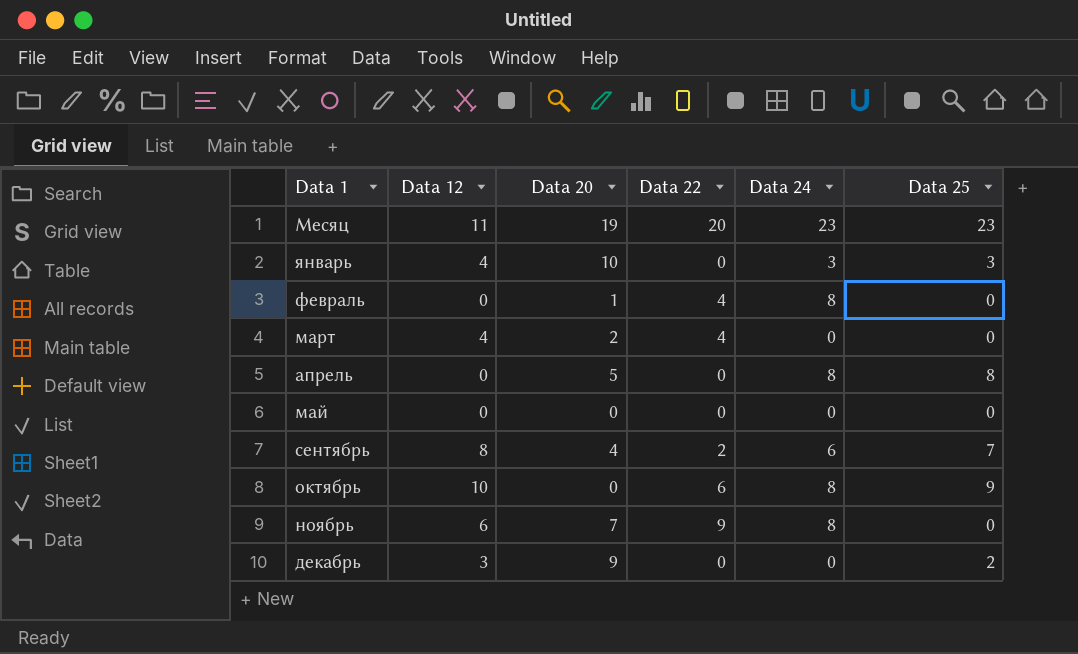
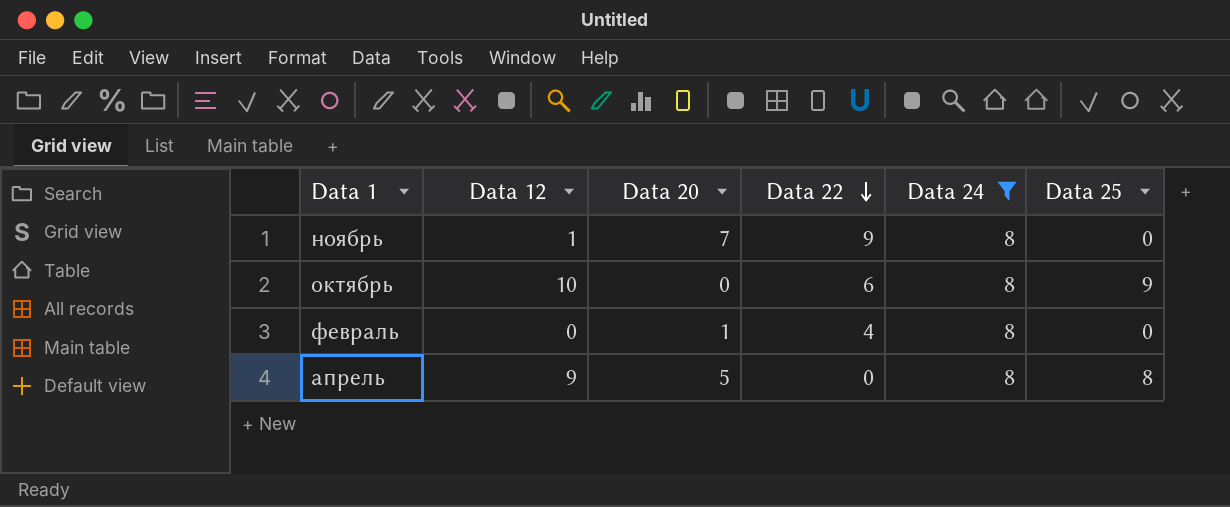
filter: none -> Data 24 = 8
row order: none -> Data 22 descending
ноябрь | Data 12: 6 -> 1
апрель | Data 12: 0 -> 9

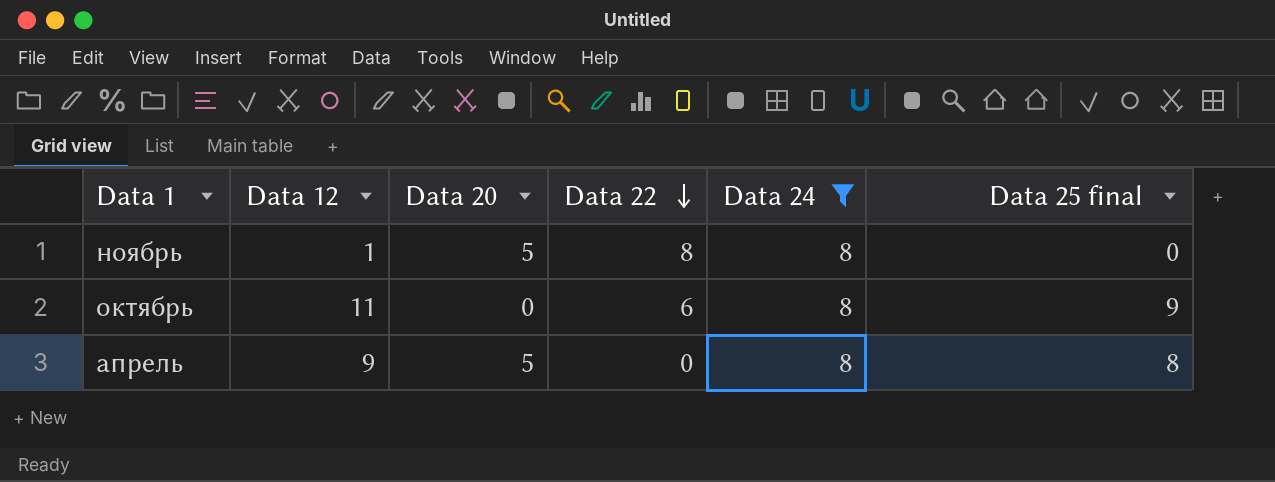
column name: Data 25 -> Data 25 final
row февраль: 0 | 1 | 4 | 8 | 0 -> none
ноябрь | Data 20: 7 -> 5
ноябрь | Data 22: 9 -> 8
октябрь | Data 12: 10 -> 11

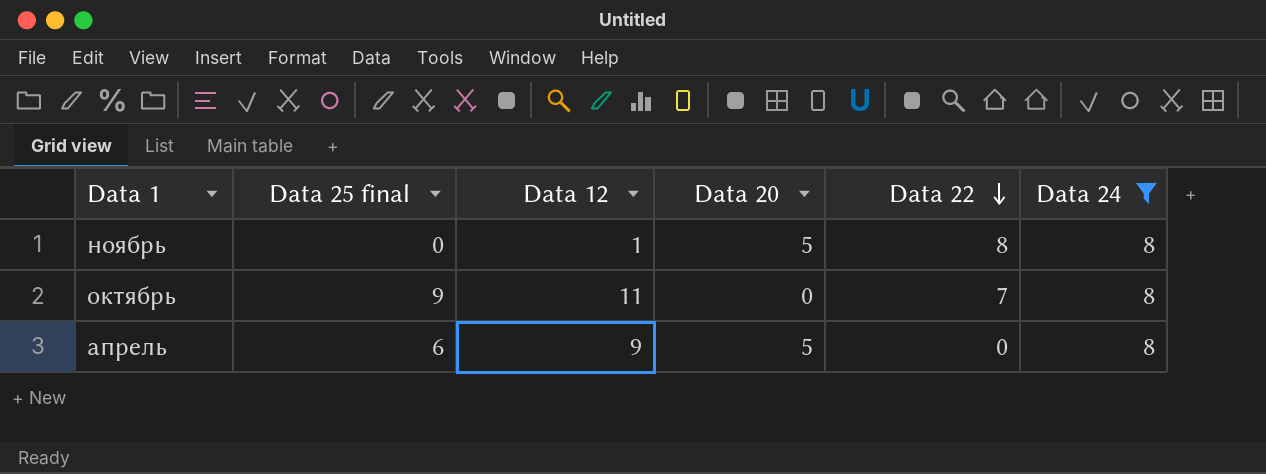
column Data 25 final | position: 6 -> 2
октябрь | Data 22: 6 -> 7
апрель | Data 25 final: 8 -> 6

